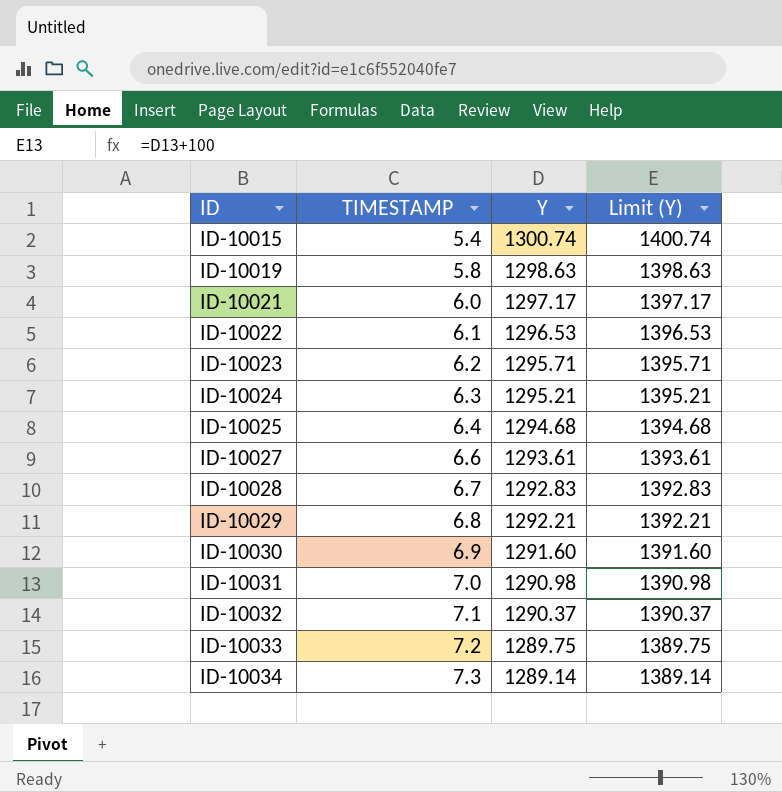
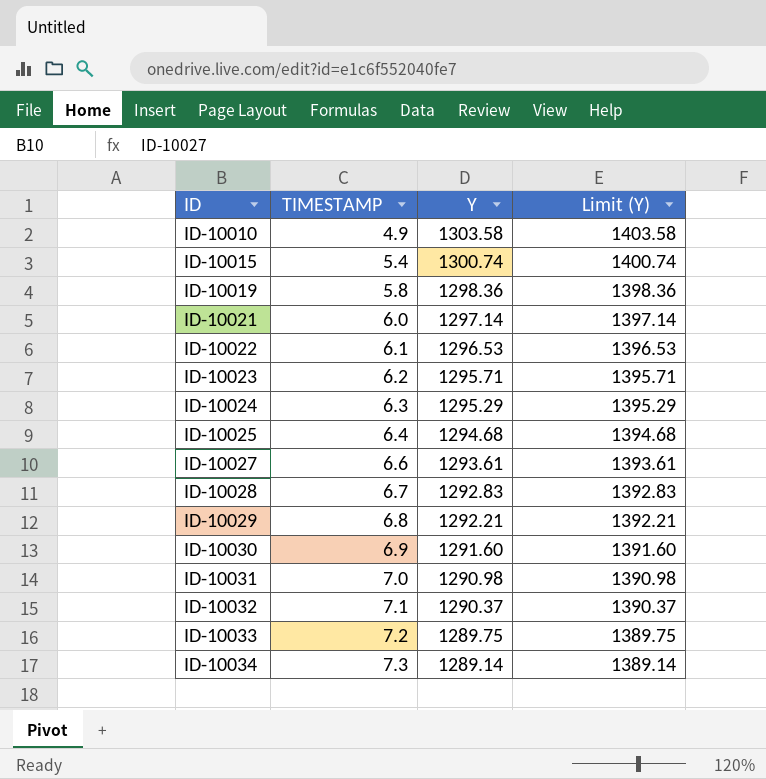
row ID-10010: none -> 4.9 | 1303.58 | 1403.58
ID-10019 | Y: 1298.63 -> 1298.36
ID-10019 | Limit (Y): 1398.63 -> 1398.36
ID-10021 | Y: 1297.17 -> 1297.14
ID-10021 | Limit (Y): 1397.17 -> 1397.14
ID-10024 | Y: 1295.21 -> 1295.29
ID-10024 | Limit (Y): 1395.21 -> 1395.29

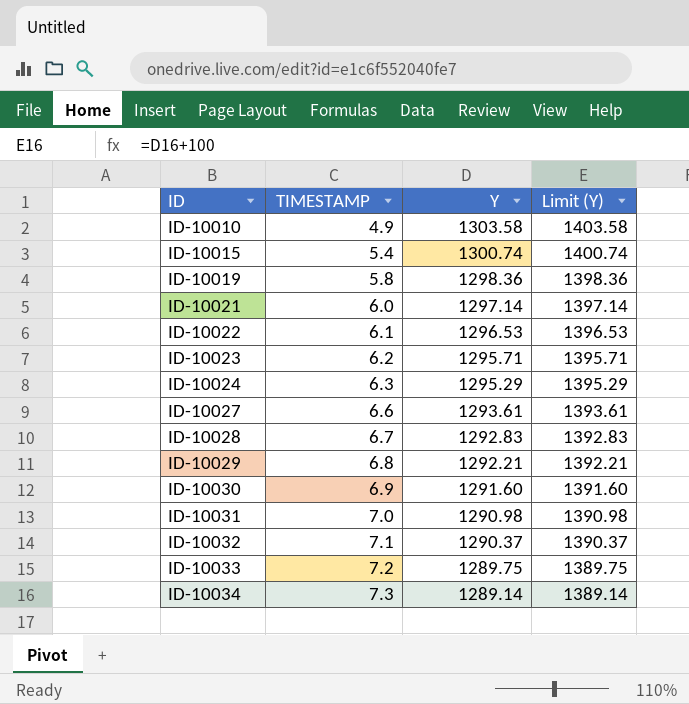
row ID-10025: 6.4 | 1294.68 | 1394.68 -> none

